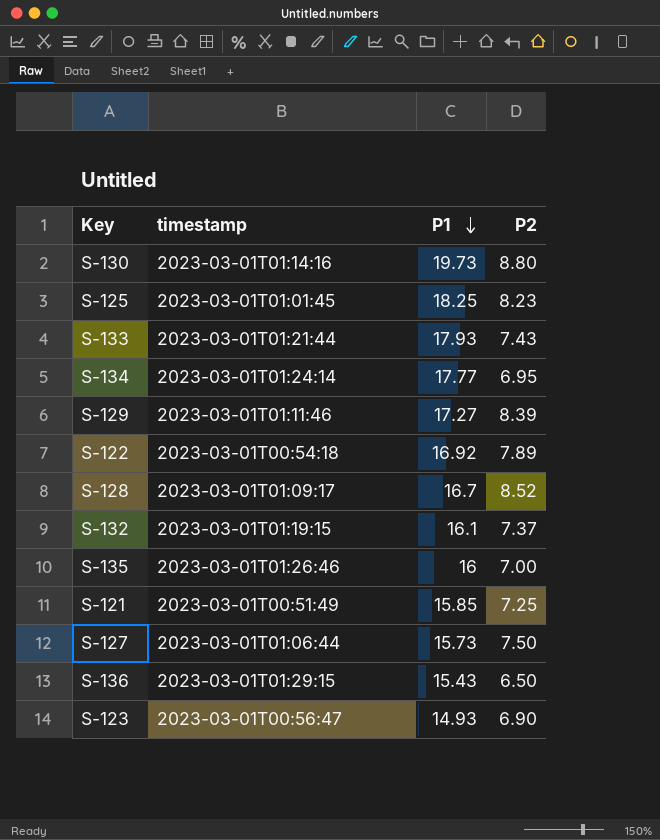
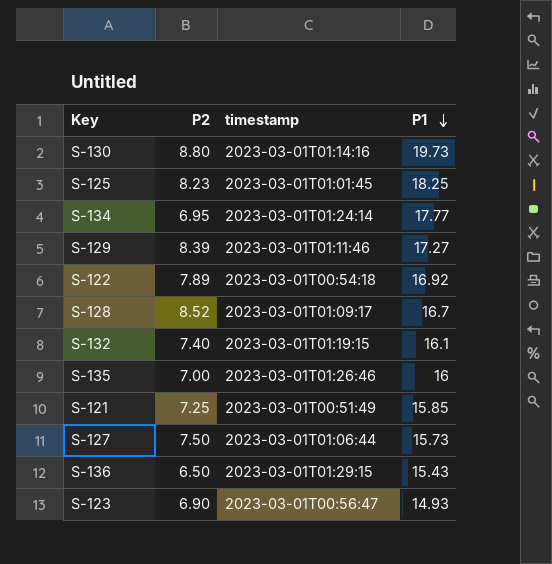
column P2 | position: 4 -> 2
row S-133: 2023-03-01T01:21:44 | 17.93 | 7.43 -> none
S-132 | P2: 7.37 -> 7.40

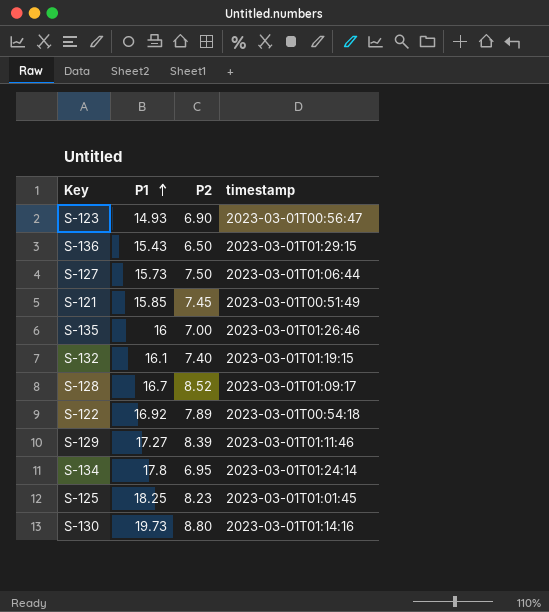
row order: P1 descending -> P1 ascending
column P1 | position: 4 -> 2
S-121 | P2: 7.25 -> 7.45
S-134 | P1: 17.77 -> 17.8

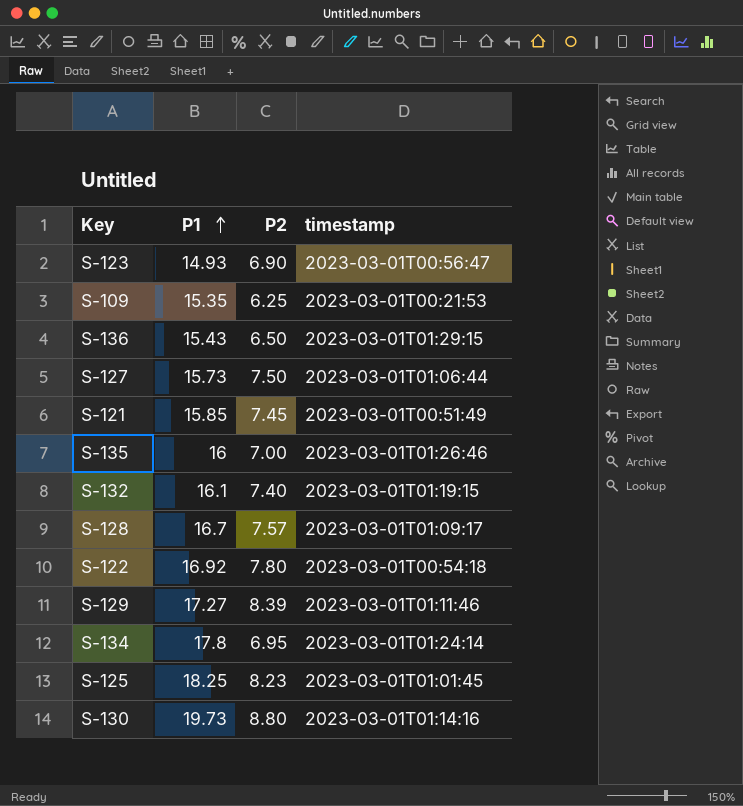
row S-109: none -> 15.35 | 6.25 | 2023-03-01T00:21:53
S-128 | P2: 8.52 -> 7.57
S-122 | P2: 7.89 -> 7.80

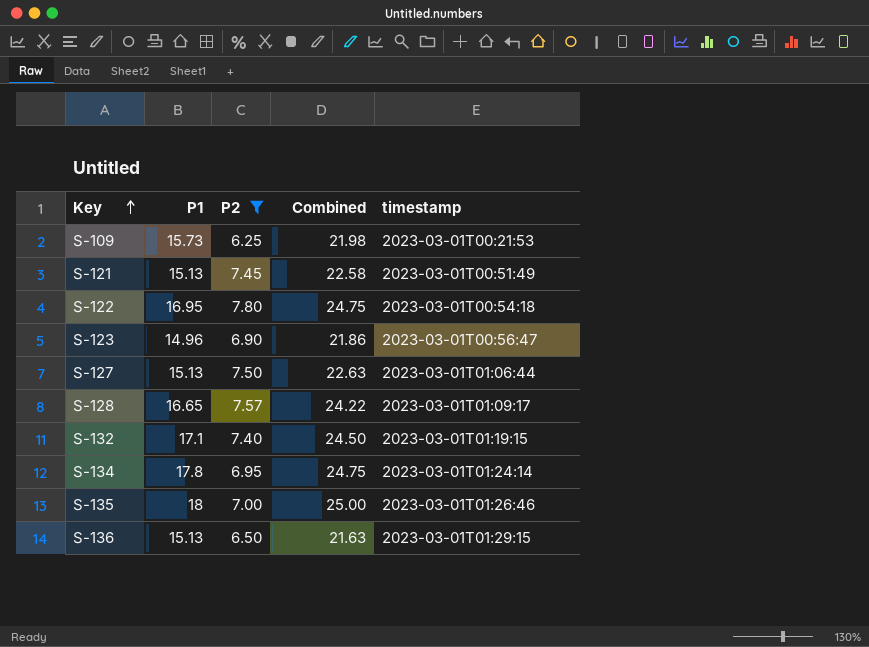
filter: none -> P2 <= 7.80
row order: P1 ascending -> Key ascending
column Combined | formula: none -> [P1] + [P2]
S-109 | P1: 15.35 -> 15.73
S-121 | P1: 15.85 -> 15.13
S-122 | P1: 16.92 -> 16.95
S-123 | P1: 14.93 -> 14.96
S-127 | P1: 15.73 -> 15.13
S-128 | P1: 16.7 -> 16.65
S-132 | P1: 16.1 -> 17.1
S-135 | P1: 16 -> 18
S-136 | P1: 15.43 -> 15.13

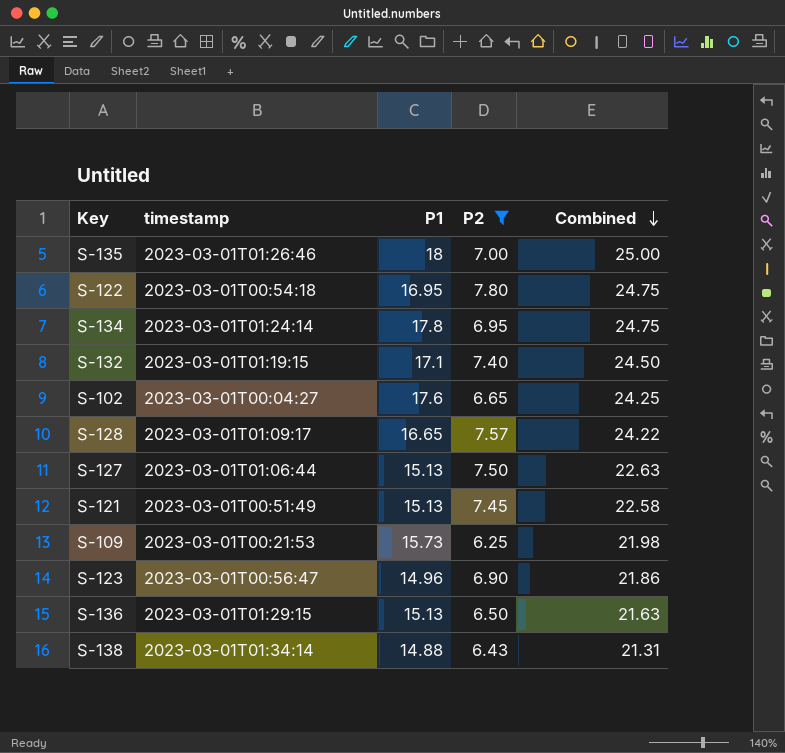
row order: Key ascending -> Combined descending
column timestamp | position: 5 -> 2
row S-102: none -> 2023-03-01T00:04:27 | 17.6 | 6.65 | 24.25
row S-138: none -> 2023-03-01T01:34:14 | 14.88 | 6.43 | 21.31

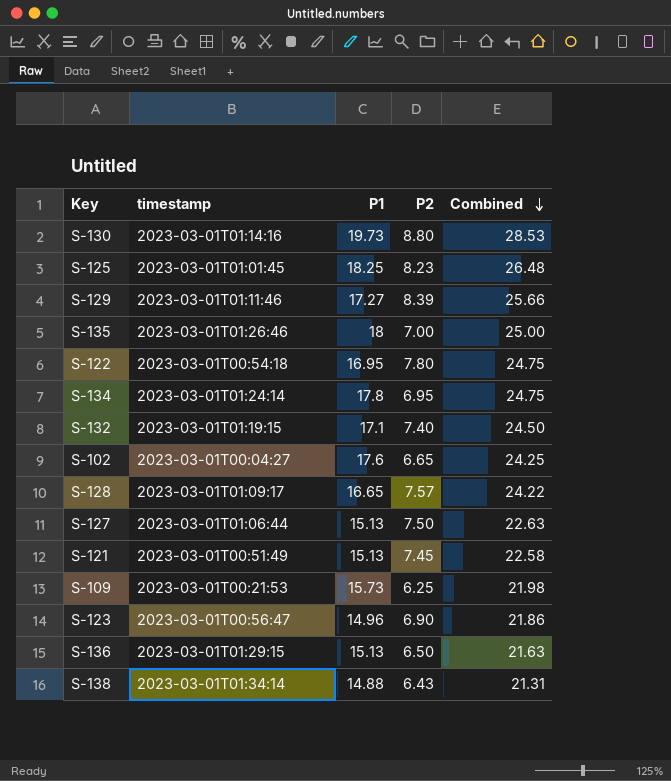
filter: P2 <= 7.80 -> none

